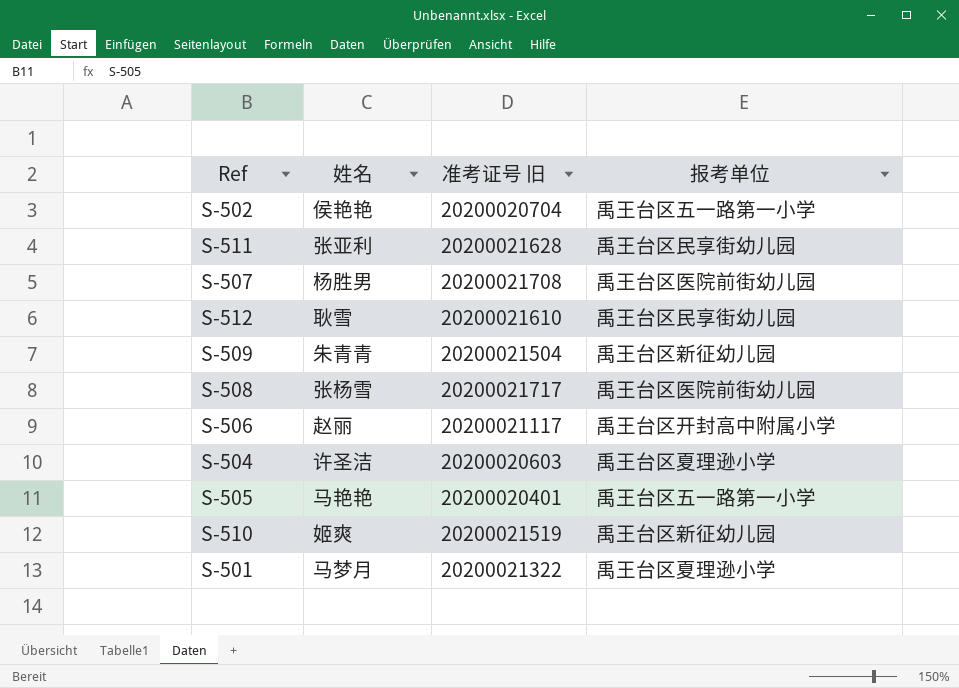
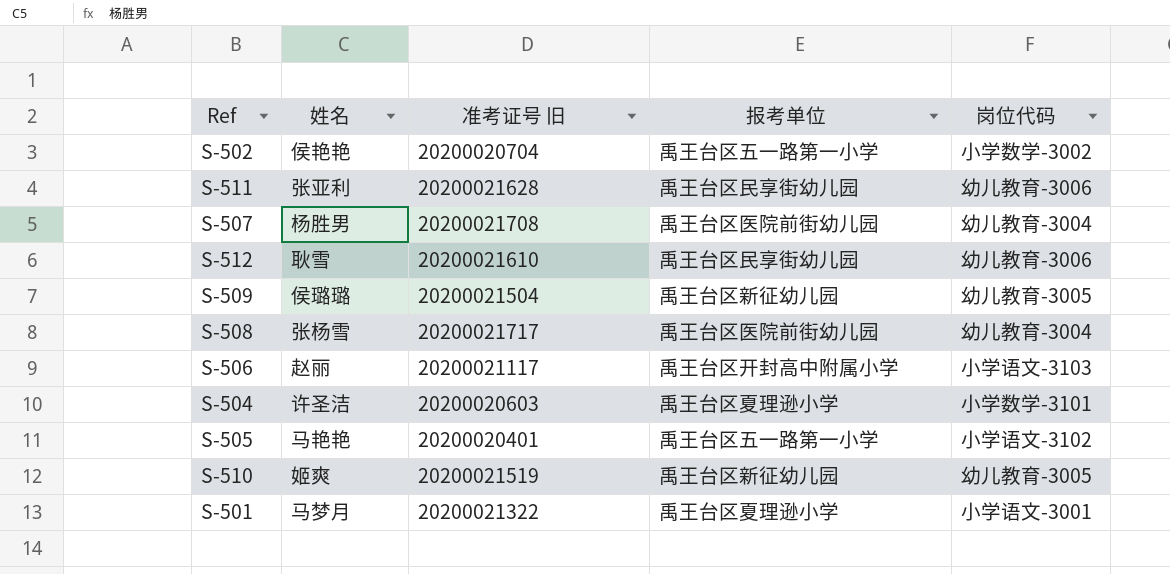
column 岗位代码 | position: none -> 5
S-509 | 姓名: 朱青青 -> 侯璐璐

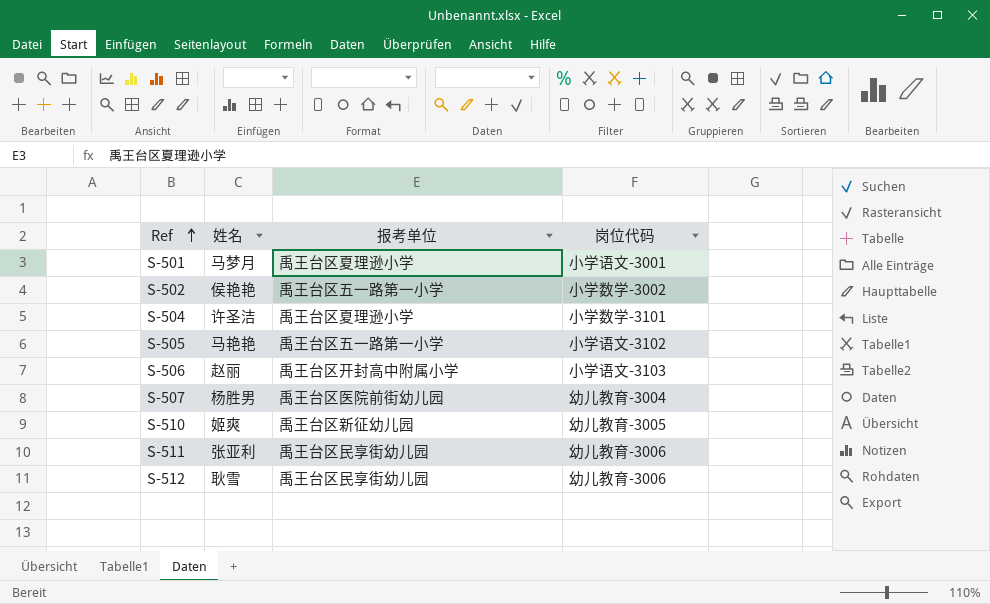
row order: none -> Ref ascending
column 准考证号 旧 | position: 3 -> none
row S-509: 侯璐璐 | 20200021504 | 禹王台区新征幼儿园 | 幼儿教育-3005 -> none
row S-508: 张杨雪 | 20200021717 | 禹王台区医院前街幼儿园 | 幼儿教育-3004 -> none

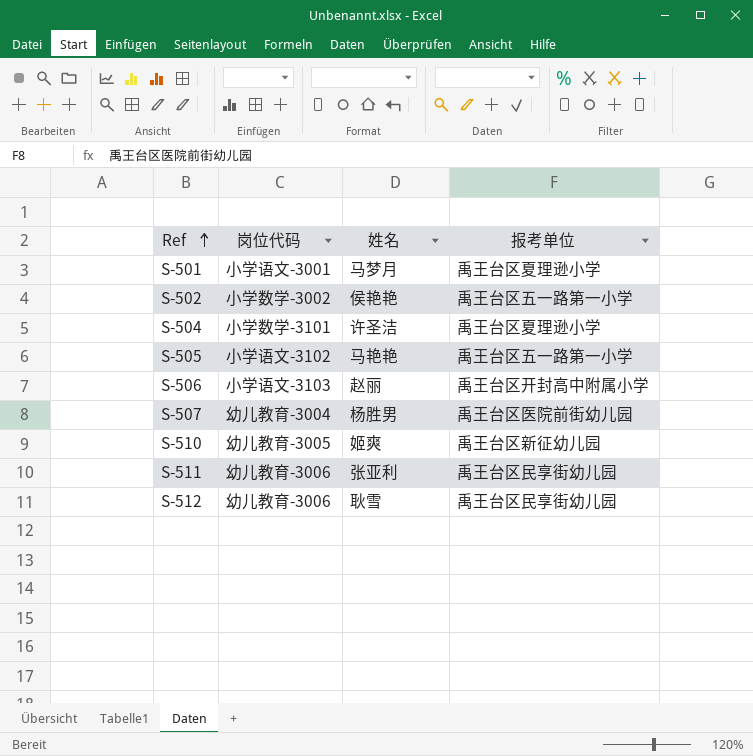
column 岗位代码 | position: 4 -> 2

